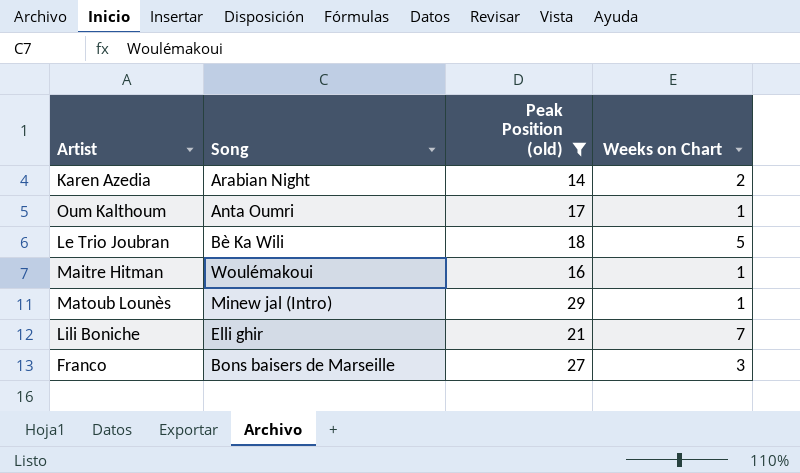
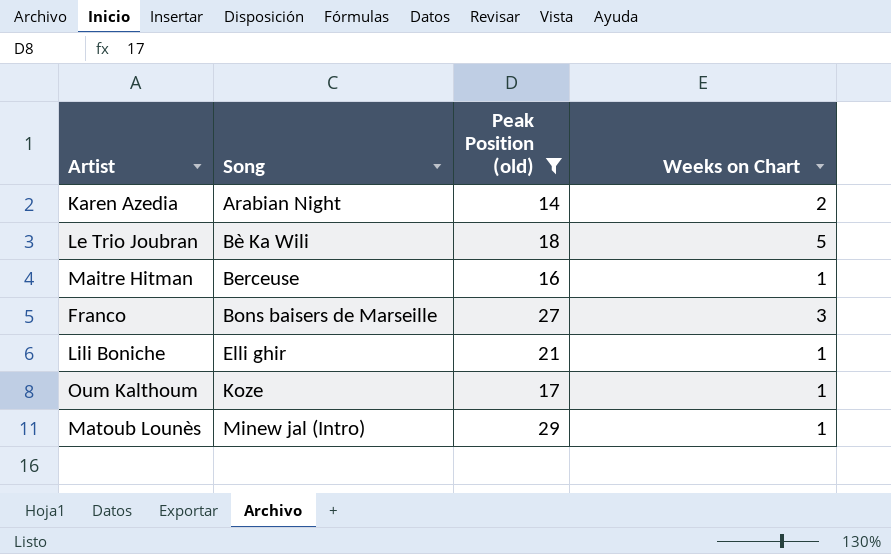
row order: none -> Song ascending
Maitre Hitman | Song: Woulémakoui -> Berceuse
Lili Boniche | Weeks on Chart: 7 -> 1
Oum Kalthoum | Song: Anta Oumri -> Koze

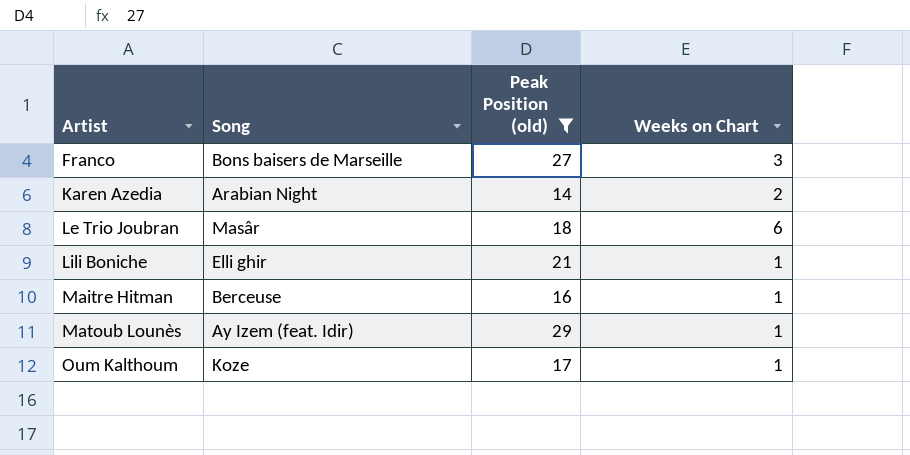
row order: Song ascending -> Artist ascending
Le Trio Joubran | Song: Bè Ka Wili -> Masâr
Le Trio Joubran | Weeks on Chart: 5 -> 6
Matoub Lounès | Song: Minew jal (Intro) -> Ay Izem (feat. Idir)

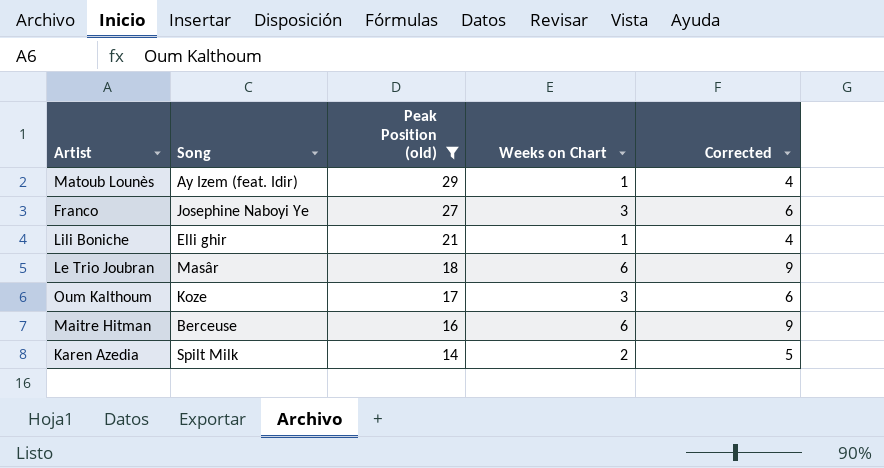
row order: Artist ascending -> Peak Position (old) descending
column Corrected | formula: none -> [Weeks on Chart] + 3
Franco | Song: Bons baisers de Marseille -> Josephine Naboyi Ye
Oum Kalthoum | Weeks on Chart: 1 -> 3
Maitre Hitman | Weeks on Chart: 1 -> 6
Karen Azedia | Song: Arabian Night -> Spilt Milk

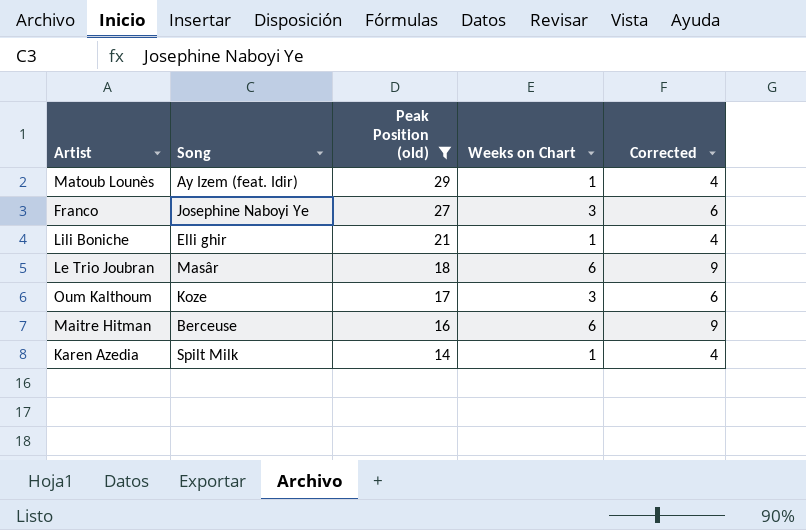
Karen Azedia | Weeks on Chart: 2 -> 1
Karen Azedia | Corrected: 5 -> 4

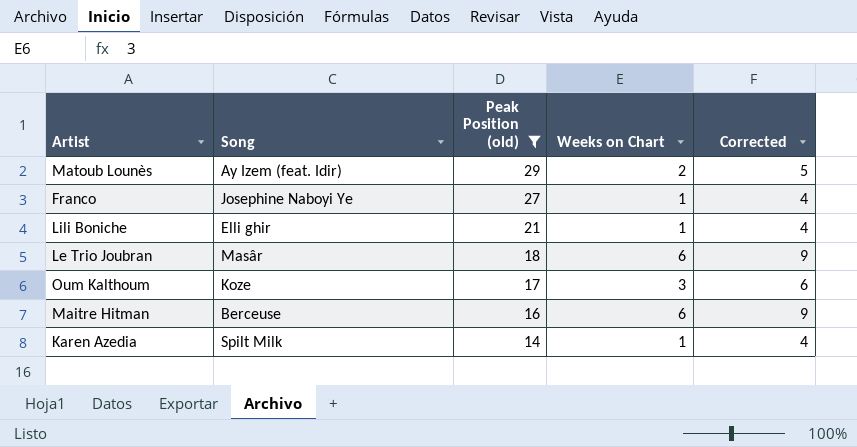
Matoub Lounès | Weeks on Chart: 1 -> 2
Matoub Lounès | Corrected: 4 -> 5
Franco | Weeks on Chart: 3 -> 1
Franco | Corrected: 6 -> 4

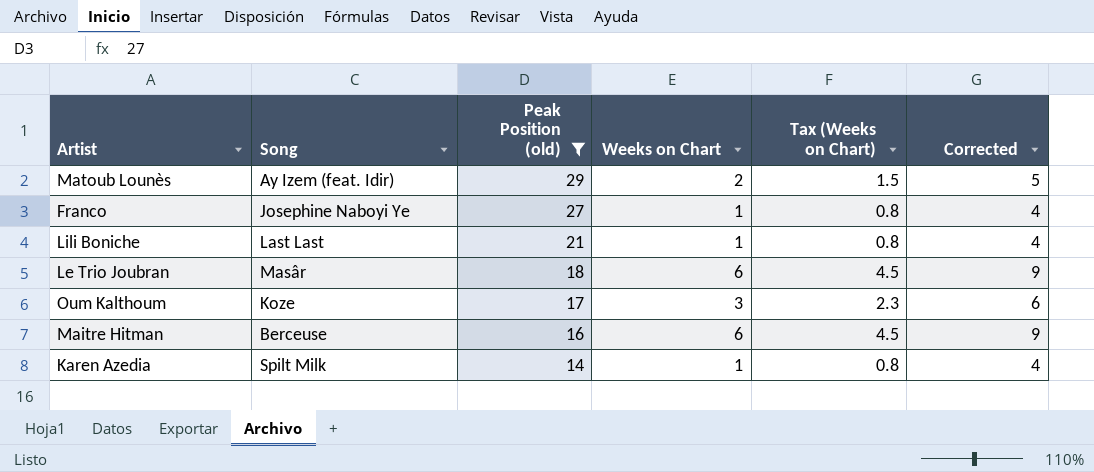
column Tax (Weeks on Chart) | formula: none -> [Weeks on Chart] * 0.75
Lili Boniche | Song: Elli ghir -> Last Last

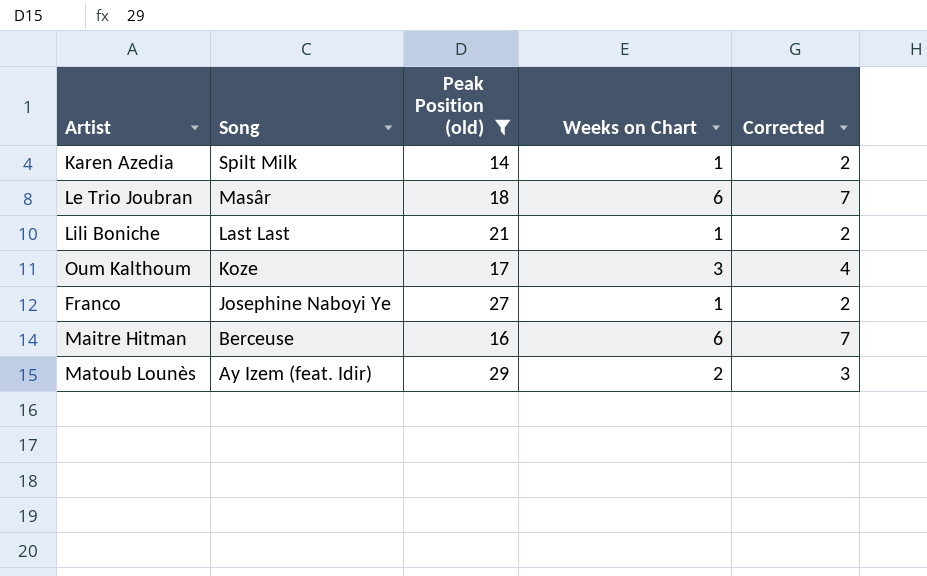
row order: Peak Position (old) descending -> Song descending
column Tax (Weeks on Chart) | formula: [Weeks on Chart] * 0.75 -> none
column Corrected | formula: [Weeks on Chart] + 3 -> [Weeks on Chart] + 1

